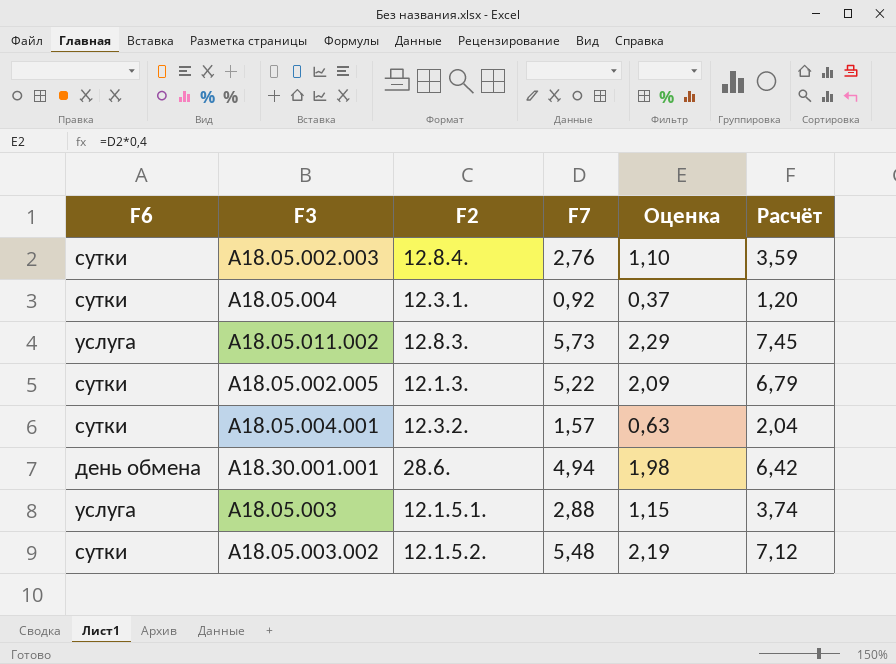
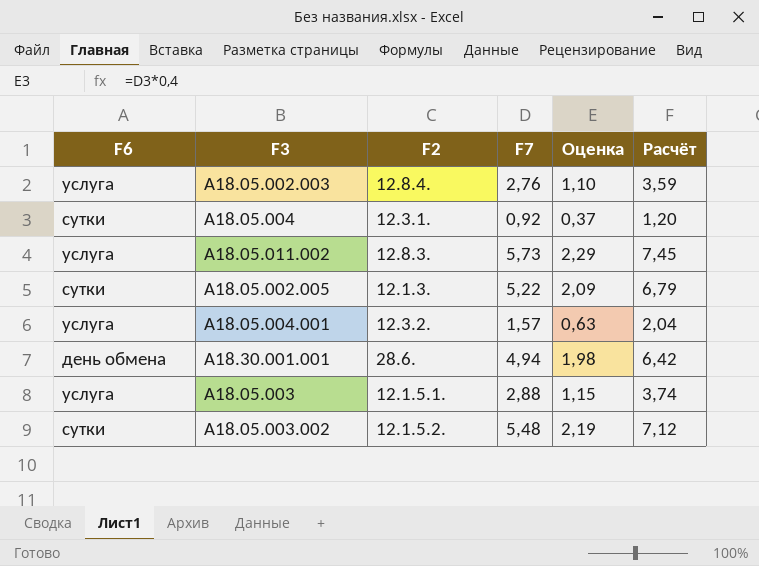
А18.05.002.003 | F6: сутки -> услуга
А18.05.004.001 | F6: сутки -> услуга

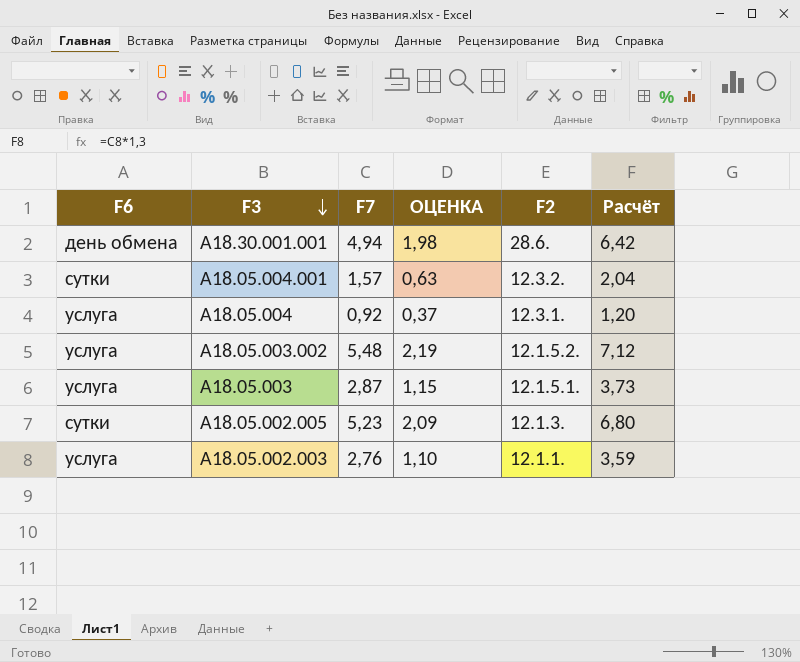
row order: none -> F3 descending
column name: Оценка -> ОЦЕНКА
column F2 | position: 3 -> 5
row А18.05.011.002: услуга | 12.8.3. | 5,73 | 2,29 | 7,45 -> none
А18.05.004.001 | F6: услуга -> сутки
А18.05.004 | F6: сутки -> услуга
А18.05.003.002 | F6: сутки -> услуга
А18.05.003 | F7: 2,88 -> 2,87
А18.05.003 | Расчёт: 3,74 -> 3,73
А18.05.002.005 | F7: 5,22 -> 5,23
А18.05.002.005 | Расчёт: 6,79 -> 6,80
А18.05.002.003 | F2: 12.8.4. -> 12.1.1.

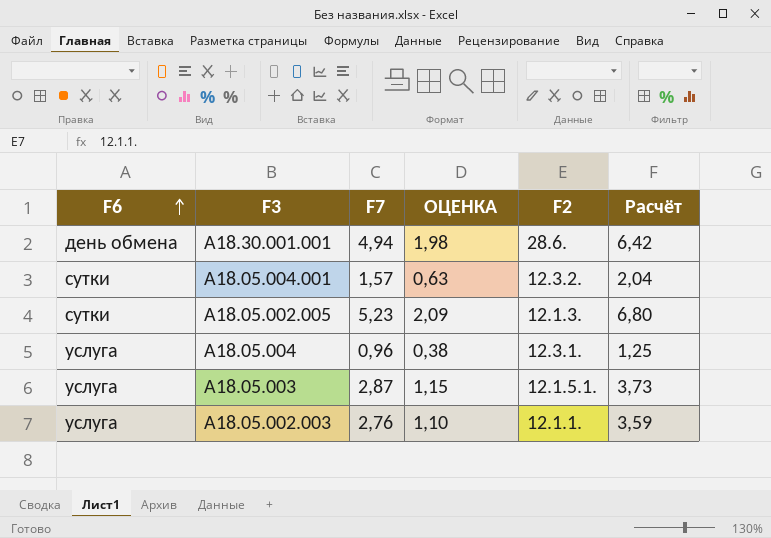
row order: F3 descending -> F6 ascending
row А18.05.003.002: услуга | 5,48 | 2,19 | 12.1.5.2. | 7,12 -> none
А18.05.004 | F7: 0,92 -> 0,96
А18.05.004 | ОЦЕНКА: 0,37 -> 0,38
А18.05.004 | Расчёт: 1,20 -> 1,25

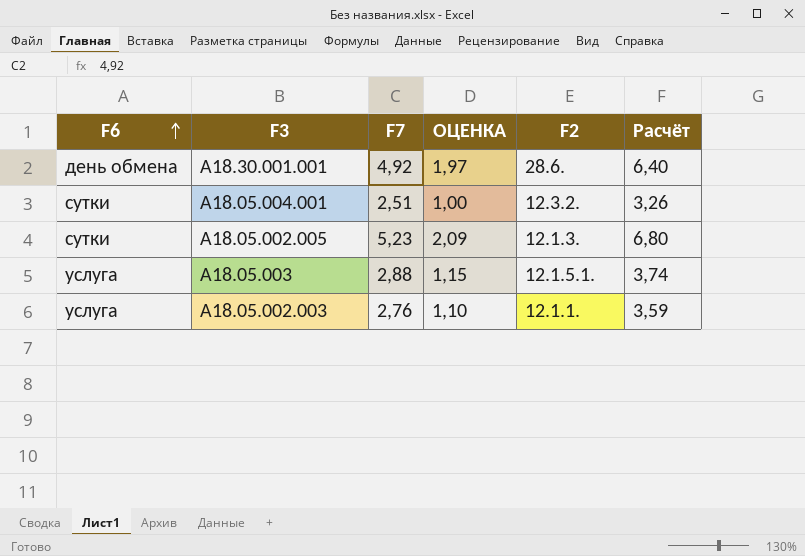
row А18.05.004: услуга | 0,96 | 0,38 | 12.3.1. | 1,25 -> none
А18.30.001.001 | F7: 4,94 -> 4,92
А18.30.001.001 | ОЦЕНКА: 1,98 -> 1,97
А18.30.001.001 | Расчёт: 6,42 -> 6,40
А18.05.004.001 | F7: 1,57 -> 2,51
А18.05.004.001 | ОЦЕНКА: 0,63 -> 1,00
А18.05.004.001 | Расчёт: 2,04 -> 3,26
А18.05.003 | F7: 2,87 -> 2,88
А18.05.003 | Расчёт: 3,73 -> 3,74

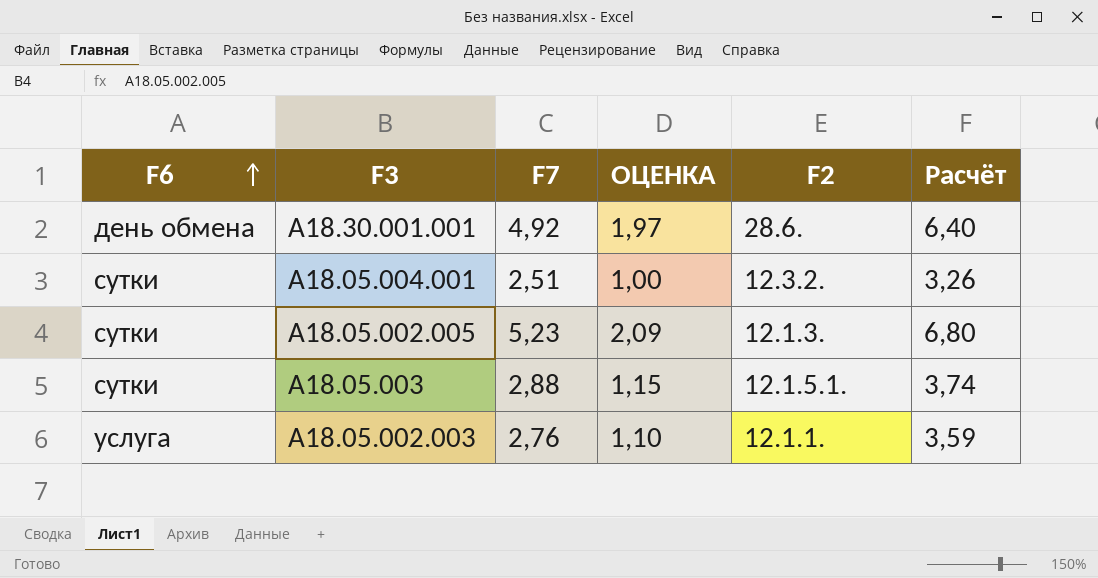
А18.05.003 | F6: услуга -> сутки

